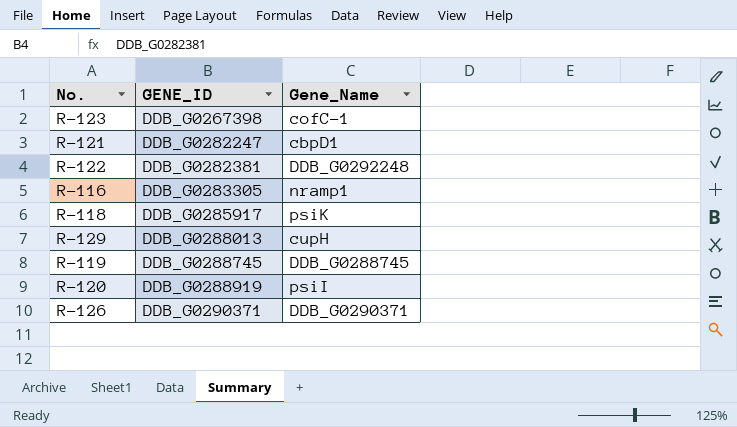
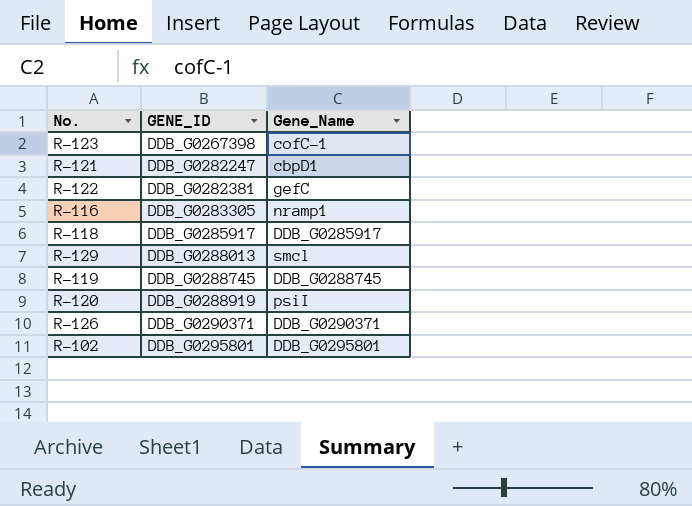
R-122 | Gene_Name: DDB_G0292248 -> gefC
R-118 | Gene_Name: psiK -> DDB_G0285917
R-129 | Gene_Name: cupH -> smcl
row R-102: none -> DDB_G0295801 | DDB_G0295801

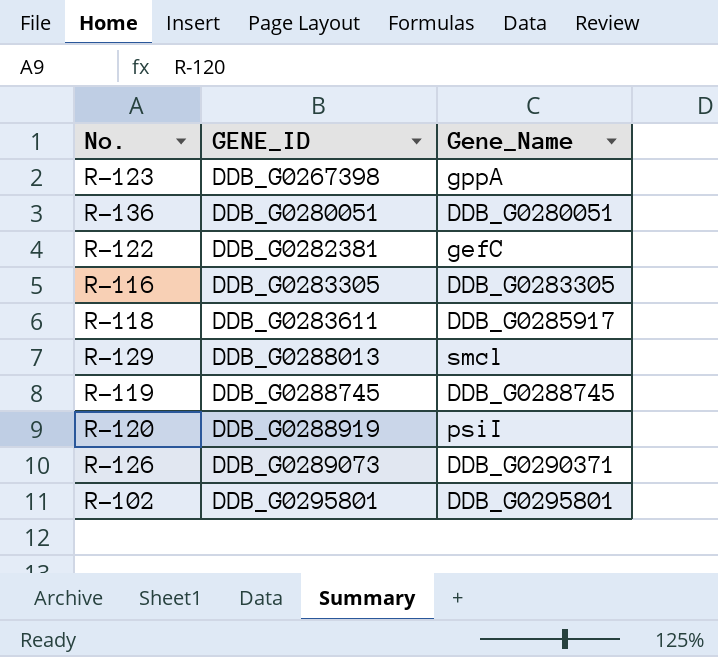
row R-121: DDB_G0282247 | cbpD1 -> none
R-123 | Gene_Name: cofC-1 -> gppA
row R-136: none -> DDB_G0280051 | DDB_G0280051
R-116 | Gene_Name: nramp1 -> DDB_G0283305
R-118 | GENE_ID: DDB_G0285917 -> DDB_G0283611
R-126 | GENE_ID: DDB_G0290371 -> DDB_G0289073

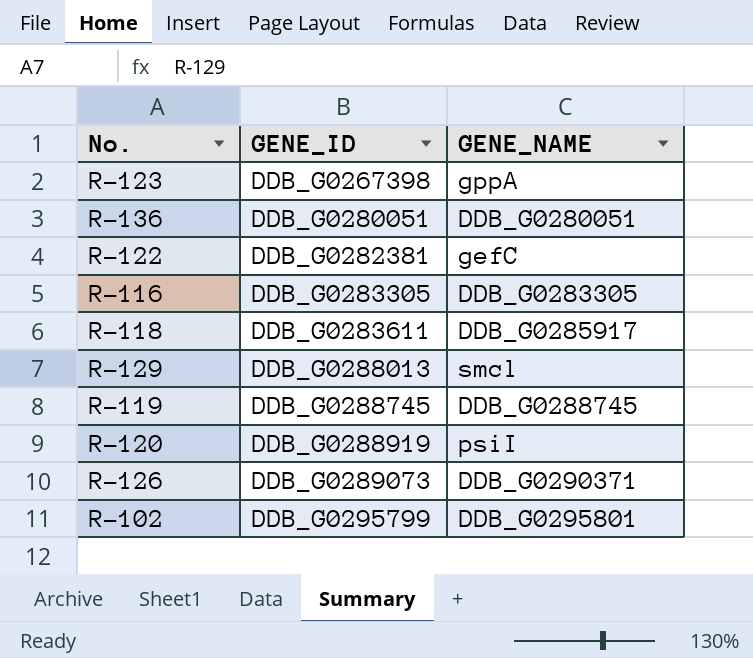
column name: Gene_Name -> GENE_NAME
R-102 | GENE_ID: DDB_G0295801 -> DDB_G0295799

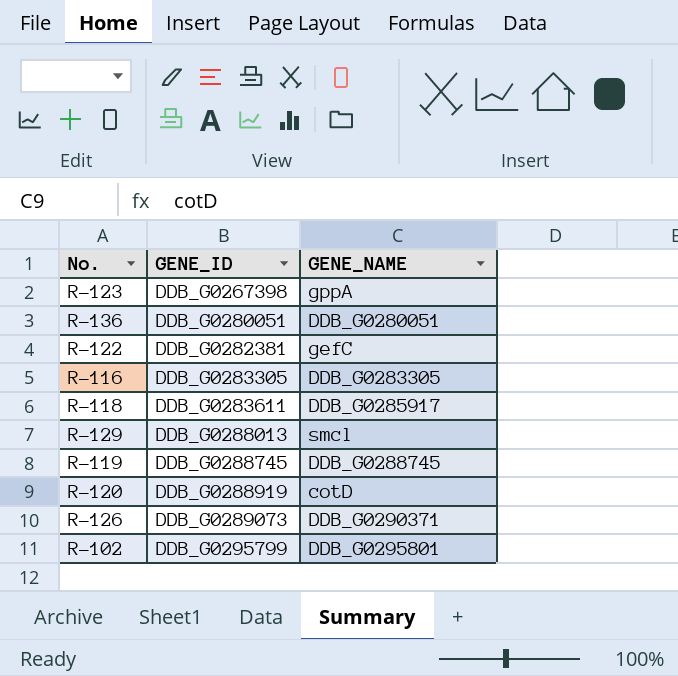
R-120 | GENE_NAME: psiI -> cotD

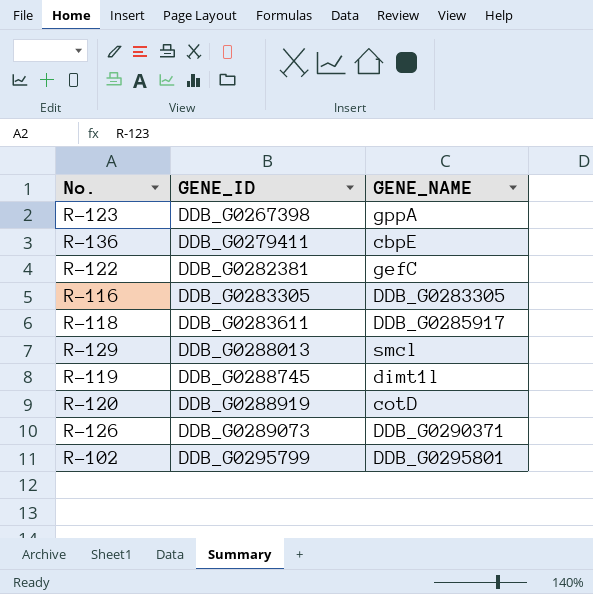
R-136 | GENE_ID: DDB_G0280051 -> DDB_G0279411
R-136 | GENE_NAME: DDB_G0280051 -> cbpE
R-119 | GENE_NAME: DDB_G0288745 -> dimt1l

